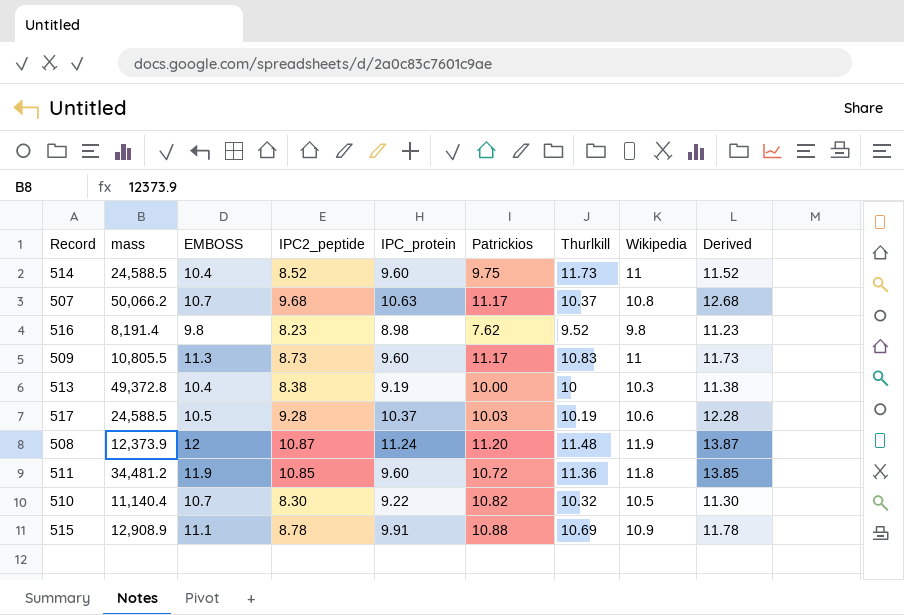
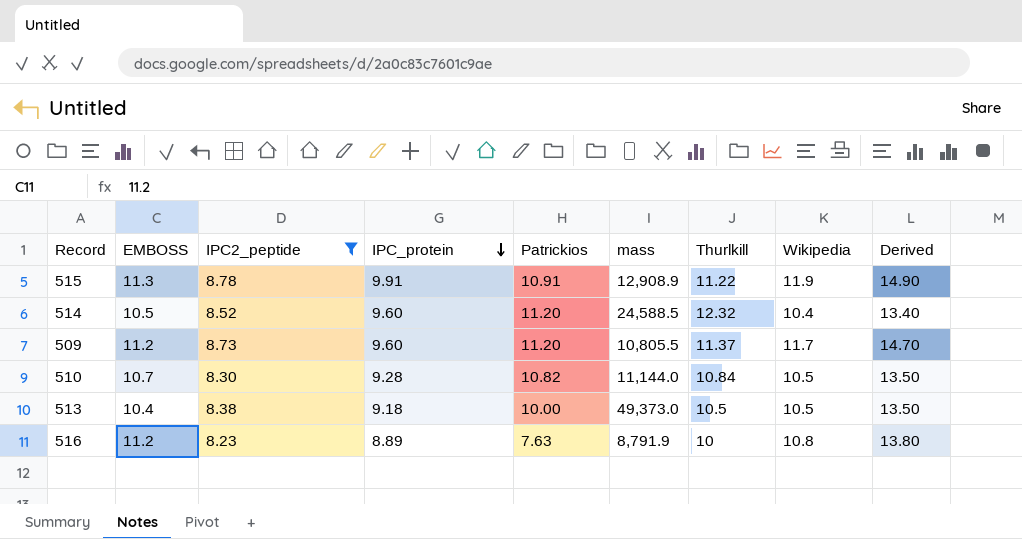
filter: none -> IPC2_peptide <= 8.78
row order: none -> IPC_protein descending
column mass | position: 2 -> 6
column Derived | formula: [IPC2_peptide] + 3 -> [Wikipedia] + 3
515 | EMBOSS: 11.1 -> 11.3
515 | Patrickios: 10.88 -> 10.91
515 | Thurlkill: 10.69 -> 11.22
515 | Wikipedia: 10.9 -> 11.9
514 | EMBOSS: 10.4 -> 10.5
514 | Patrickios: 9.75 -> 11.20
514 | Thurlkill: 11.73 -> 12.32
514 | Wikipedia: 11 -> 10.4
509 | EMBOSS: 11.3 -> 11.2
509 | Patrickios: 11.17 -> 11.20
509 | Thurlkill: 10.83 -> 11.37
509 | Wikipedia: 11 -> 11.7
510 | IPC_protein: 9.22 -> 9.28
510 | mass: 11,140.4 -> 11,144.0
510 | Thurlkill: 10.32 -> 10.84
513 | IPC_protein: 9.19 -> 9.18
513 | mass: 49,372.8 -> 49,373.0
513 | Thurlkill: 10 -> 10.5
513 | Wikipedia: 10.3 -> 10.5
516 | EMBOSS: 9.8 -> 11.2
516 | IPC_protein: 8.98 -> 8.89
516 | Patrickios: 7.62 -> 7.63
516 | mass: 8,191.4 -> 8,791.9
516 | Thurlkill: 9.52 -> 10
516 | Wikipedia: 9.8 -> 10.8

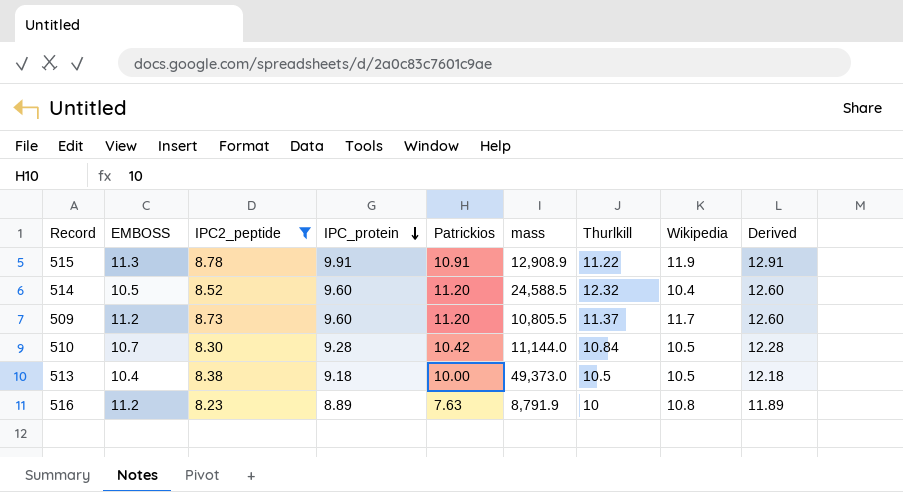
column Derived | formula: [Wikipedia] + 3 -> [IPC_protein] + 3
510 | Patrickios: 10.82 -> 10.42

